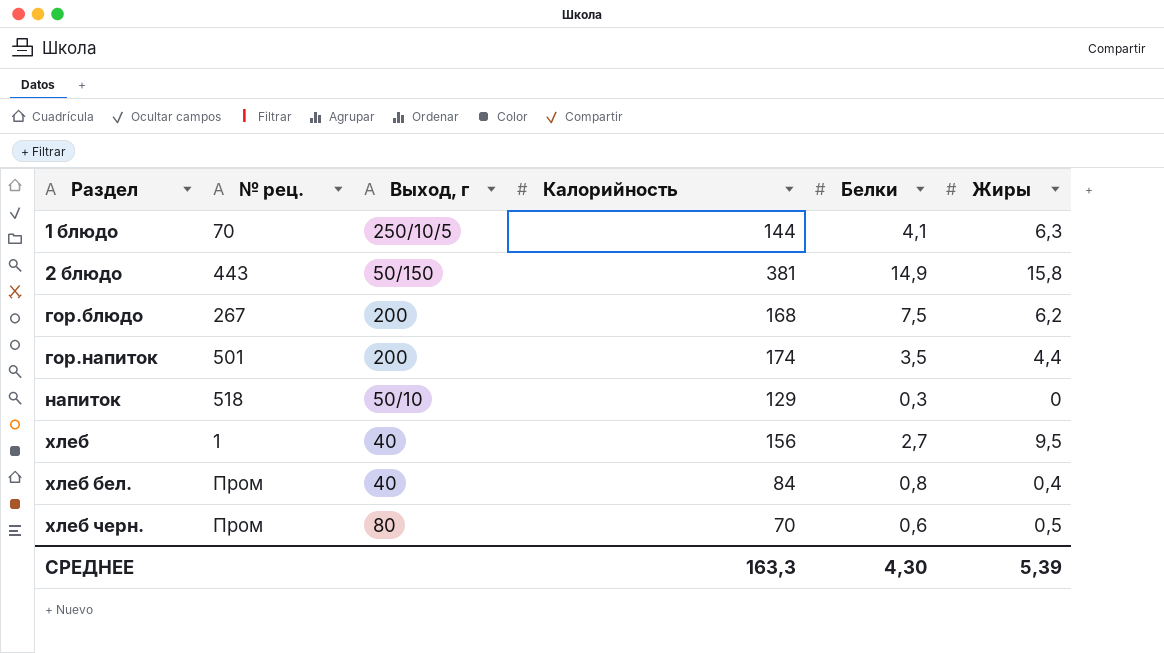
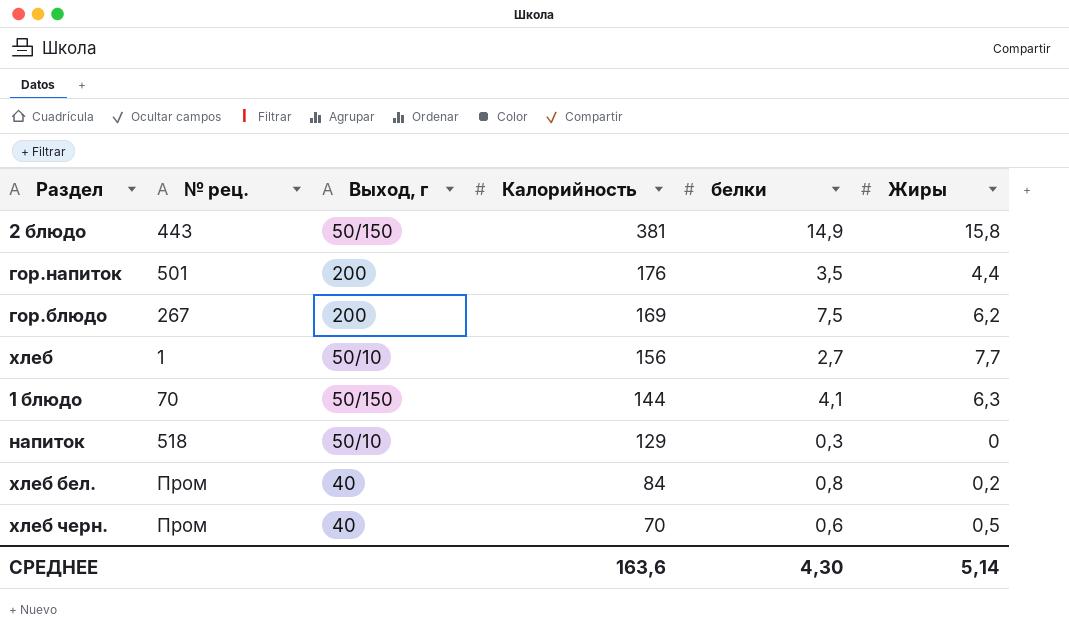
row order: Раздел ascending -> Калорийность descending
column name: Белки -> белки
гор.напиток | Калорийность: 174 -> 176
гор.блюдо | Калорийность: 168 -> 169
хлеб | Выход, г: 40 -> 50/10
хлеб | Жиры: 9,5 -> 7,7
1 блюдо | Выход, г: 250/10/5 -> 50/150
хлеб бел. | Жиры: 0,4 -> 0,2
хлеб черн. | Выход, г: 80 -> 40
СРЕДНЕЕ | Калорийность: 163,3 -> 163,6
СРЕДНЕЕ | Жиры: 5,39 -> 5,14

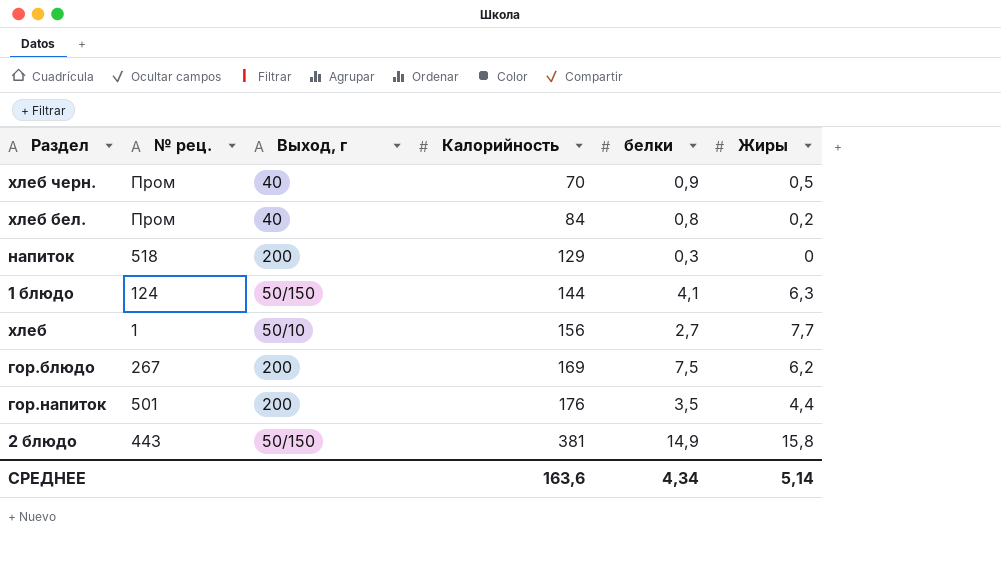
row order: Калорийность descending -> Калорийность ascending
хлеб черн. | белки: 0,6 -> 0,9
напиток | Выход, г: 50/10 -> 200
1 блюдо | № рец.: 70 -> 124
СРЕДНЕЕ | белки: 4,30 -> 4,34

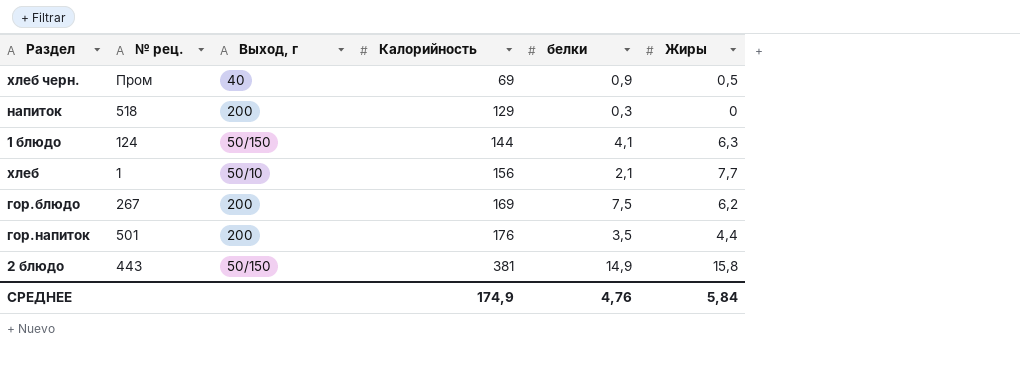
row хлеб бел.: Пром | 40 | 84 | 0,8 | 0,2 -> none
хлеб черн. | Калорийность: 70 -> 69
хлеб | белки: 2,7 -> 2,1
СРЕДНЕЕ | Калорийность: 163,6 -> 174,9
СРЕДНЕЕ | белки: 4,34 -> 4,76
СРЕДНЕЕ | Жиры: 5,14 -> 5,84

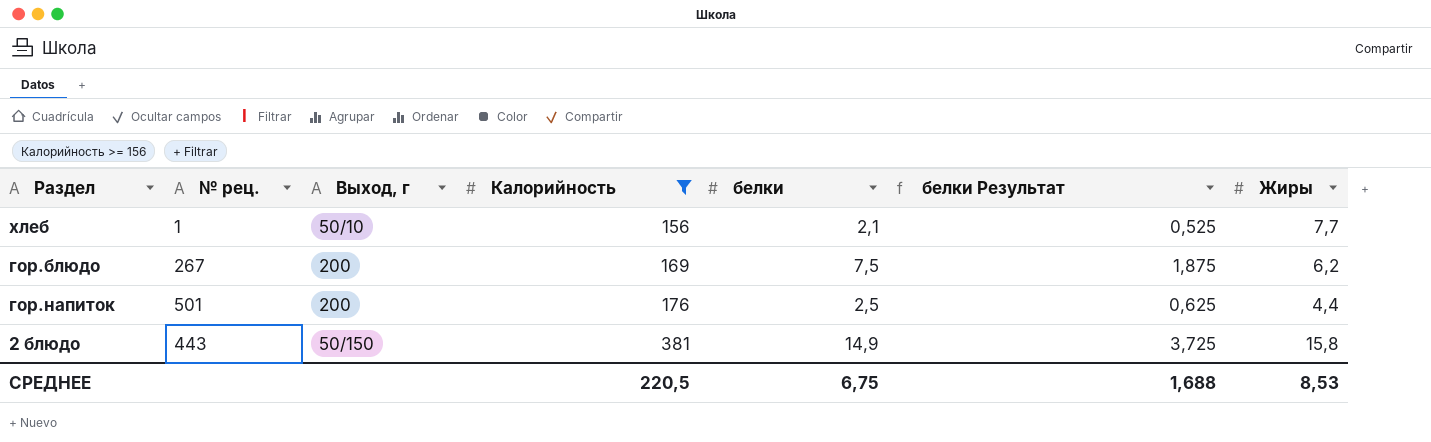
filter: none -> Калорийность >= 156
column белки Результат | formula: none -> [белки] * 0,25
гор.напиток | белки: 3,5 -> 2,5
СРЕДНЕЕ | Калорийность: 174,9 -> 220,5
СРЕДНЕЕ | белки: 4,76 -> 6,75
СРЕДНЕЕ | Жиры: 5,84 -> 8,53

